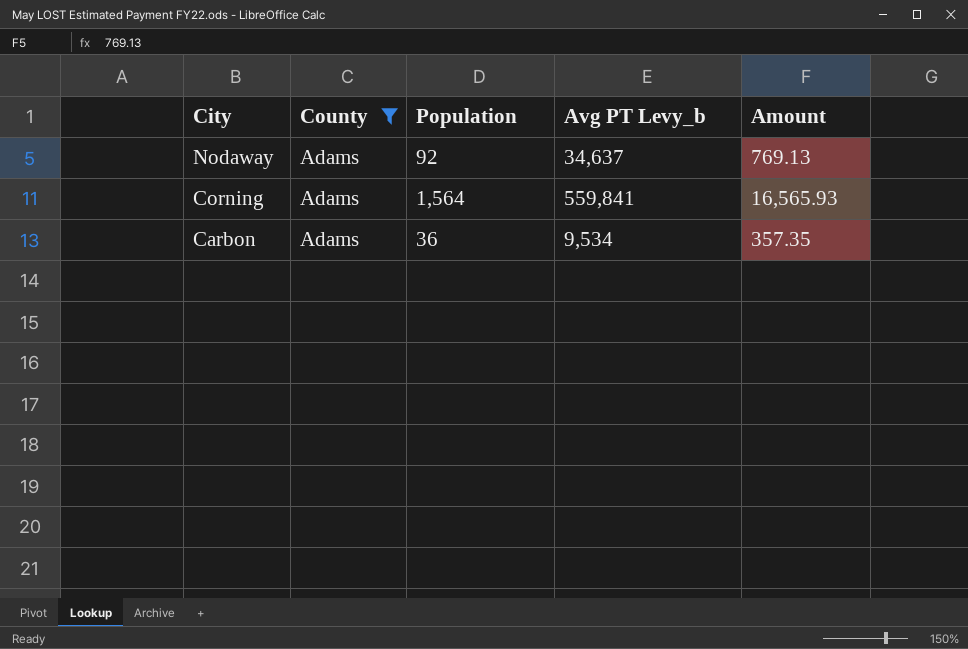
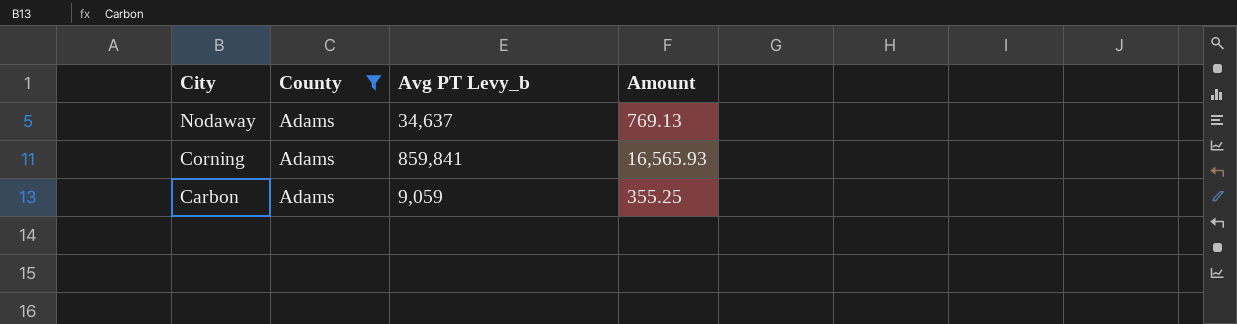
column Population | position: 3 -> none
Corning | Avg PT Levy_b: 559,841 -> 859,841
Carbon | Avg PT Levy_b: 9,534 -> 9,059
Carbon | Amount: 357.35 -> 355.25

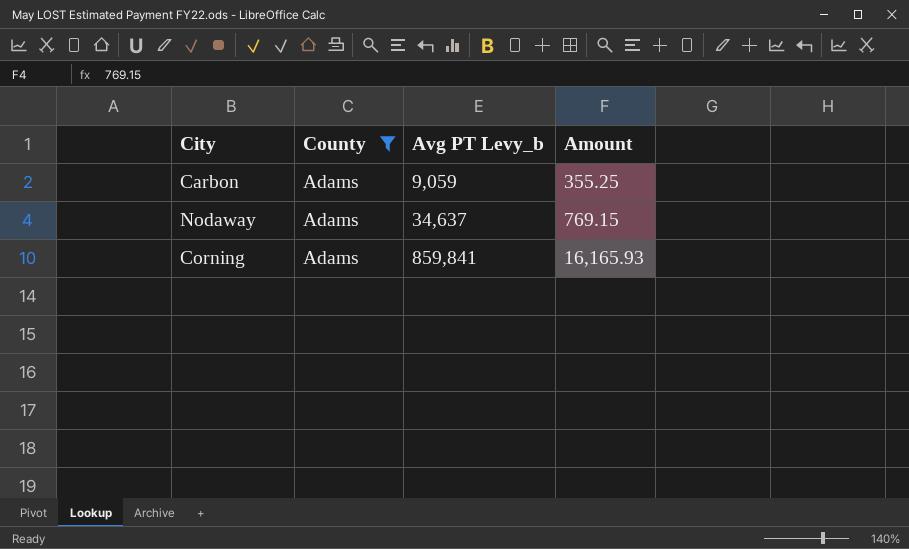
row order: City descending -> Avg PT Levy_b ascending
Nodaway | Amount: 769.13 -> 769.15
Corning | Amount: 16,565.93 -> 16,165.93

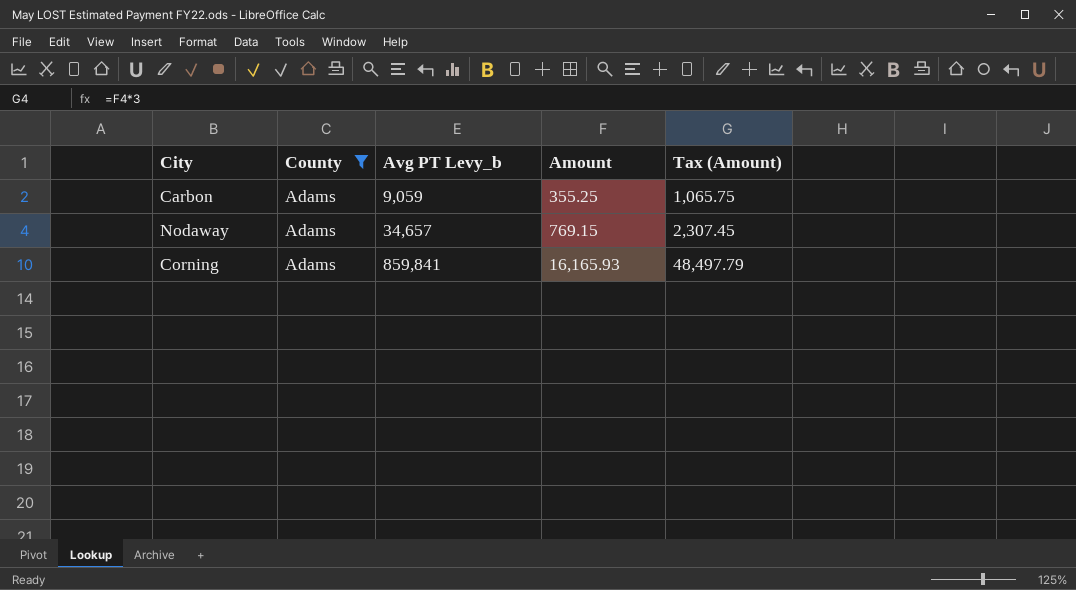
column Tax (Amount) | formula: none -> [Amount] * 3
Nodaway | Avg PT Levy_b: 34,637 -> 34,657

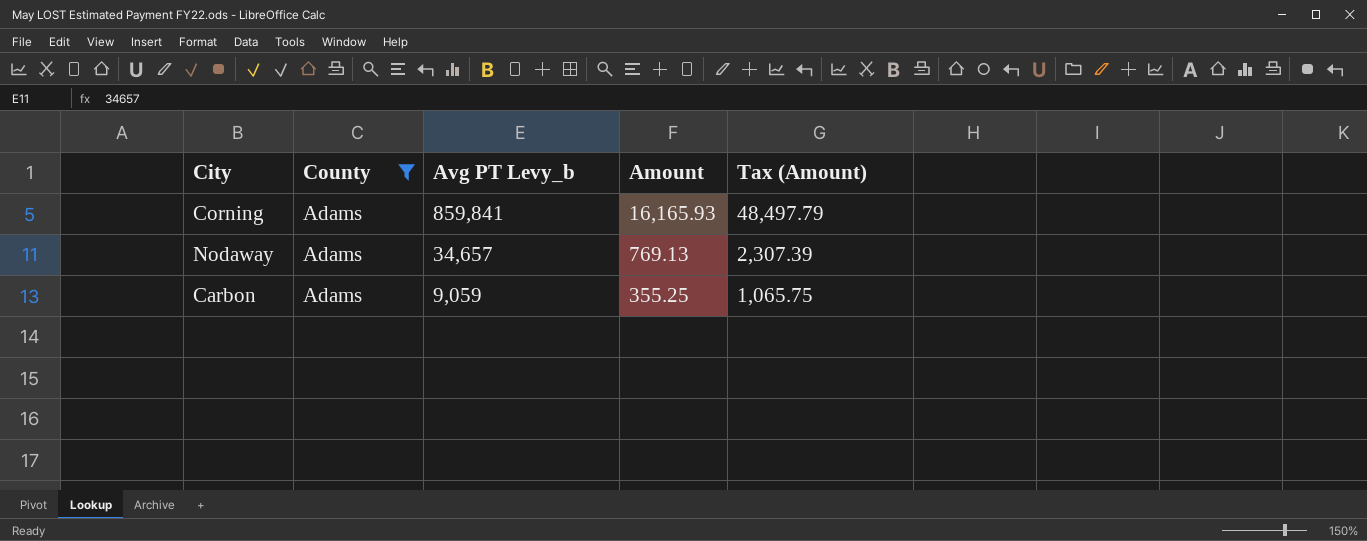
row order: Avg PT Levy_b ascending -> Avg PT Levy_b descending
Nodaway | Amount: 769.15 -> 769.13
Nodaway | Tax (Amount): 2,307.45 -> 2,307.39

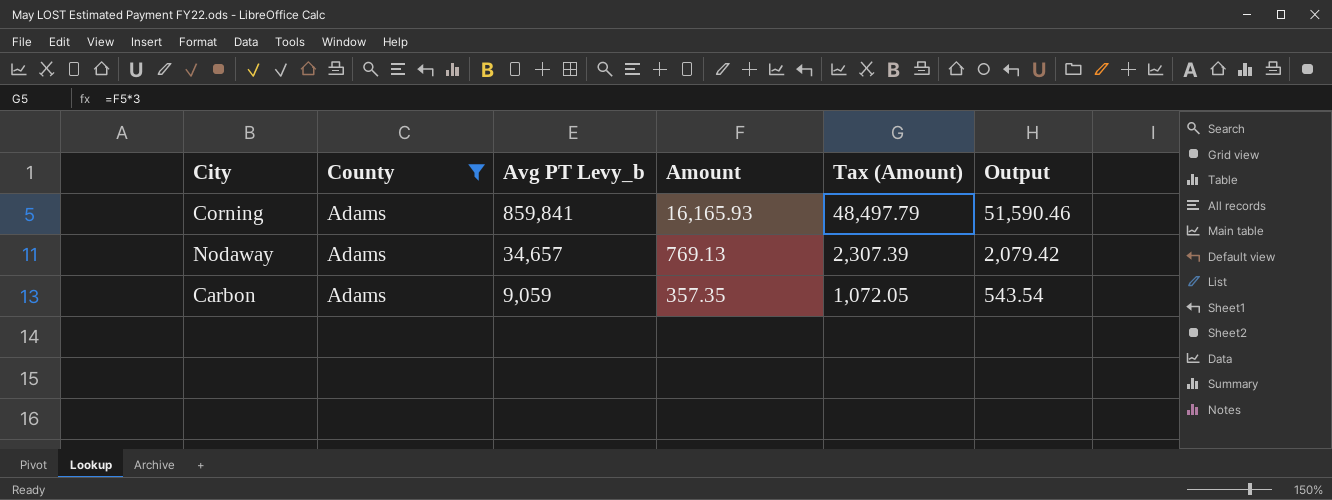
column Output | formula: none -> [Avg PT Levy_b] * 0.06
Carbon | Amount: 355.25 -> 357.35
Carbon | Tax (Amount): 1,065.75 -> 1,072.05

